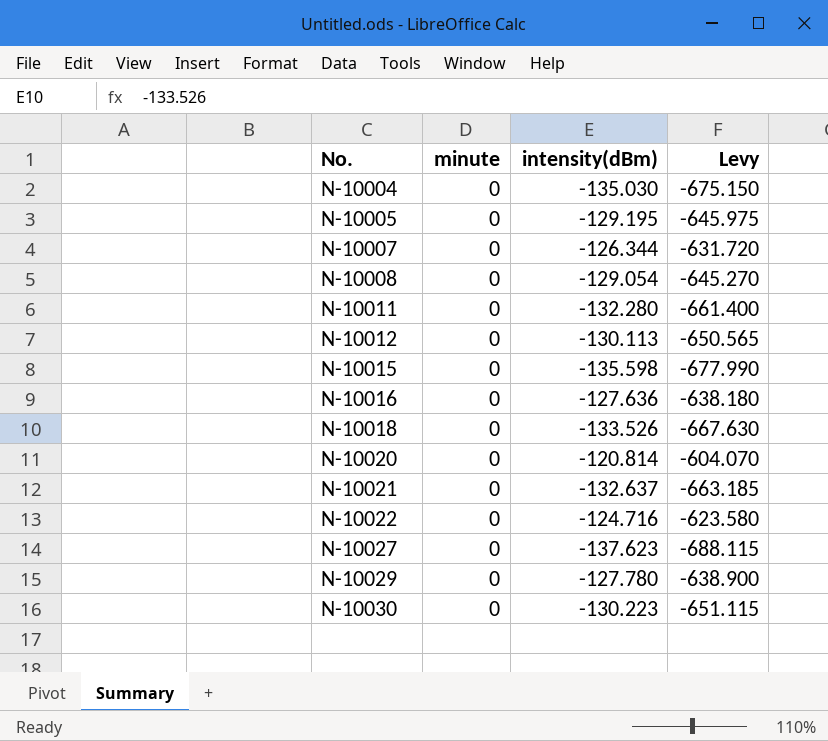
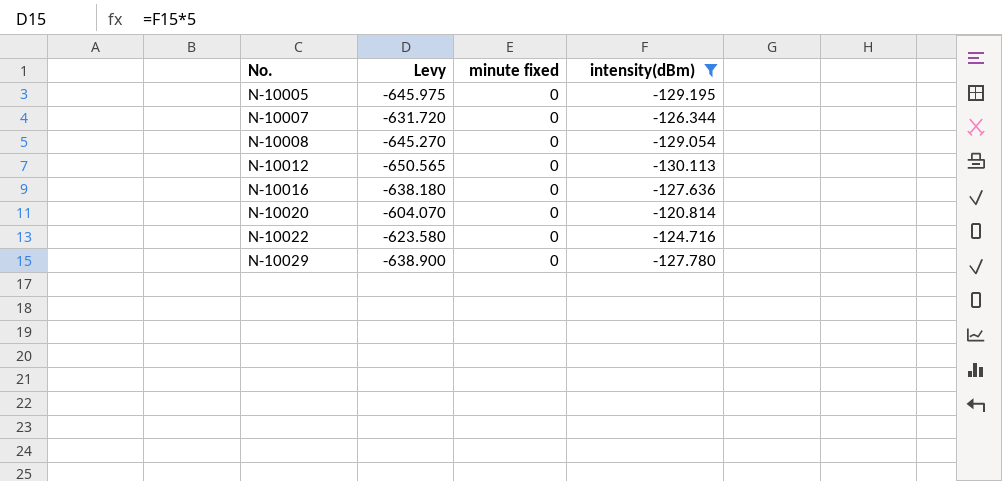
filter: none -> intensity(dBm) >= -130.113
column Levy | position: 4 -> 2
column name: minute -> minute fixed

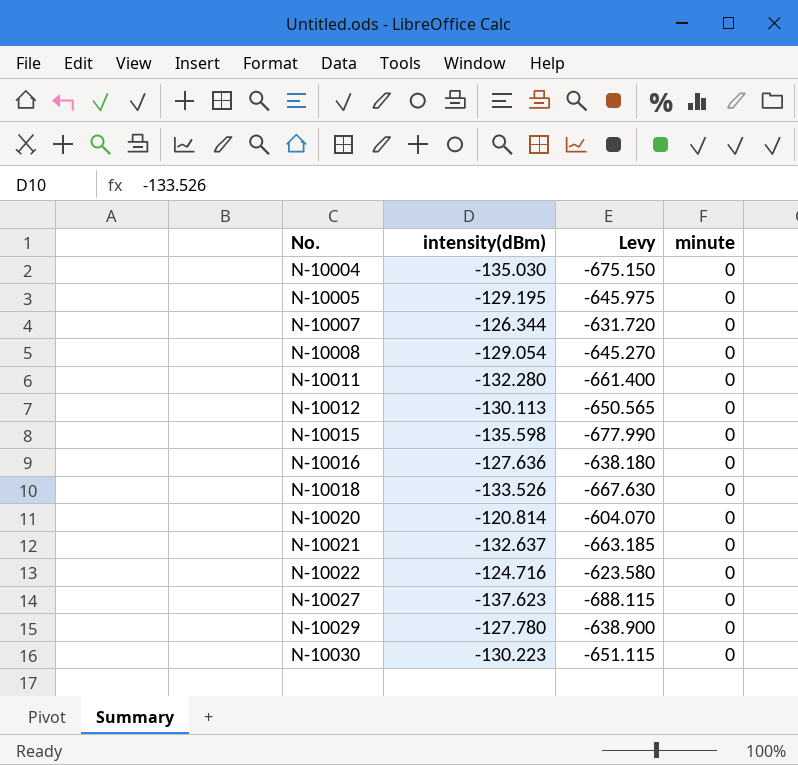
filter: intensity(dBm) >= -130.113 -> none
column intensity(dBm) | position: 4 -> 2
column name: minute fixed -> minute

